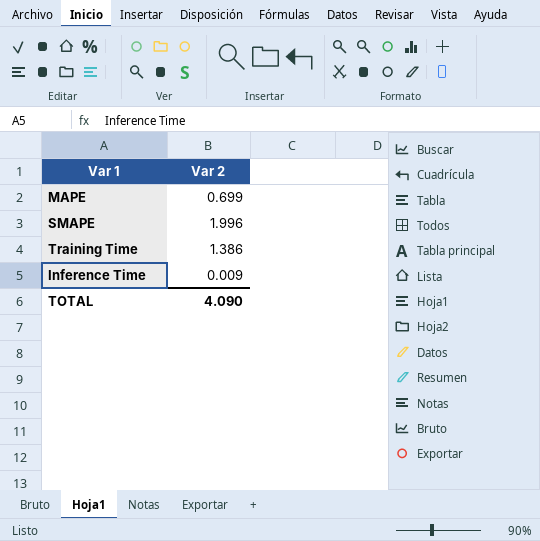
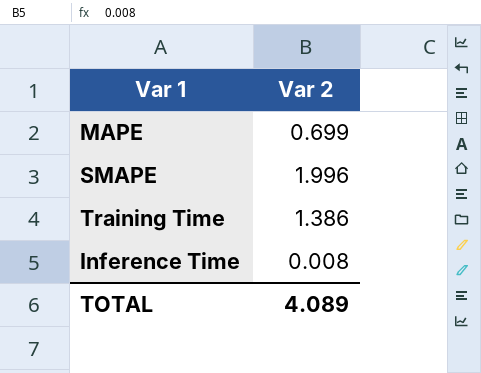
Inference Time | Var 2: 0.009 -> 0.008
TOTAL | Var 2: 4.090 -> 4.089

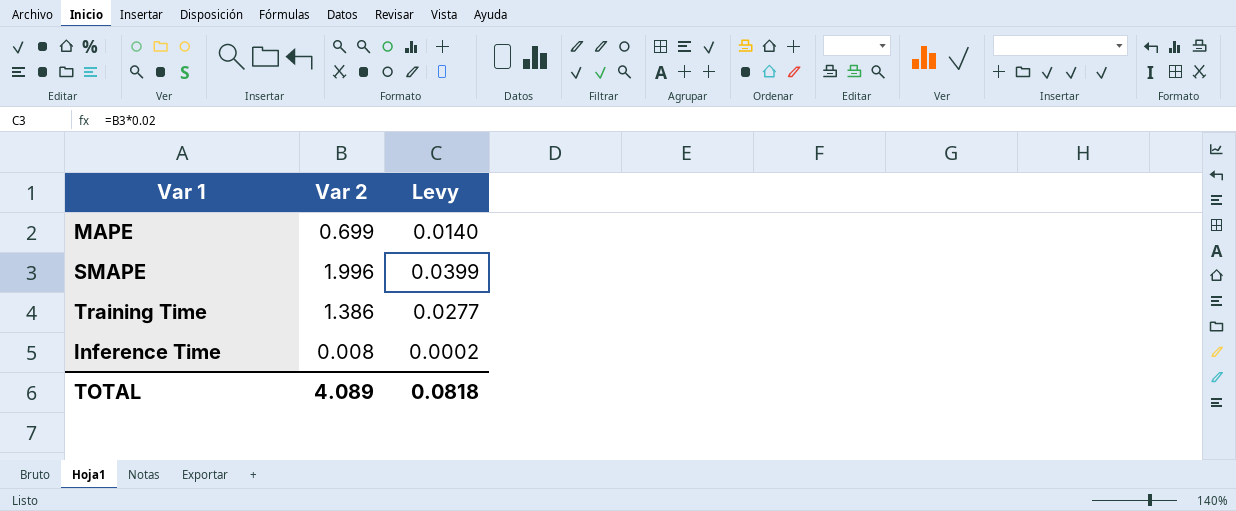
column Levy | formula: none -> [Var 2] * 0.02

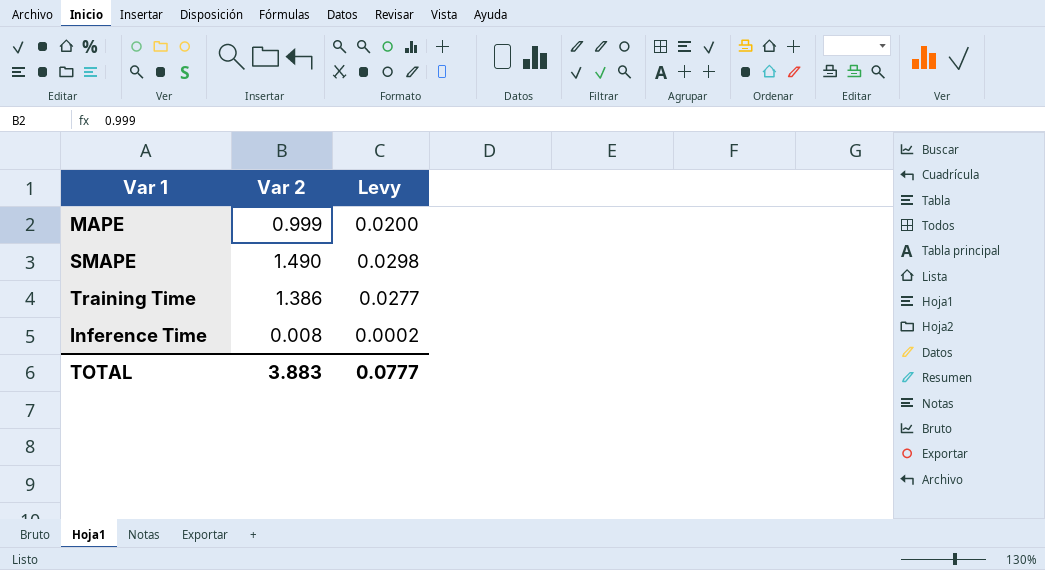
MAPE | Var 2: 0.699 -> 0.999
MAPE | Levy: 0.0140 -> 0.0200
SMAPE | Var 2: 1.996 -> 1.490
SMAPE | Levy: 0.0399 -> 0.0298
TOTAL | Var 2: 4.089 -> 3.883
TOTAL | Levy: 0.0818 -> 0.0777

